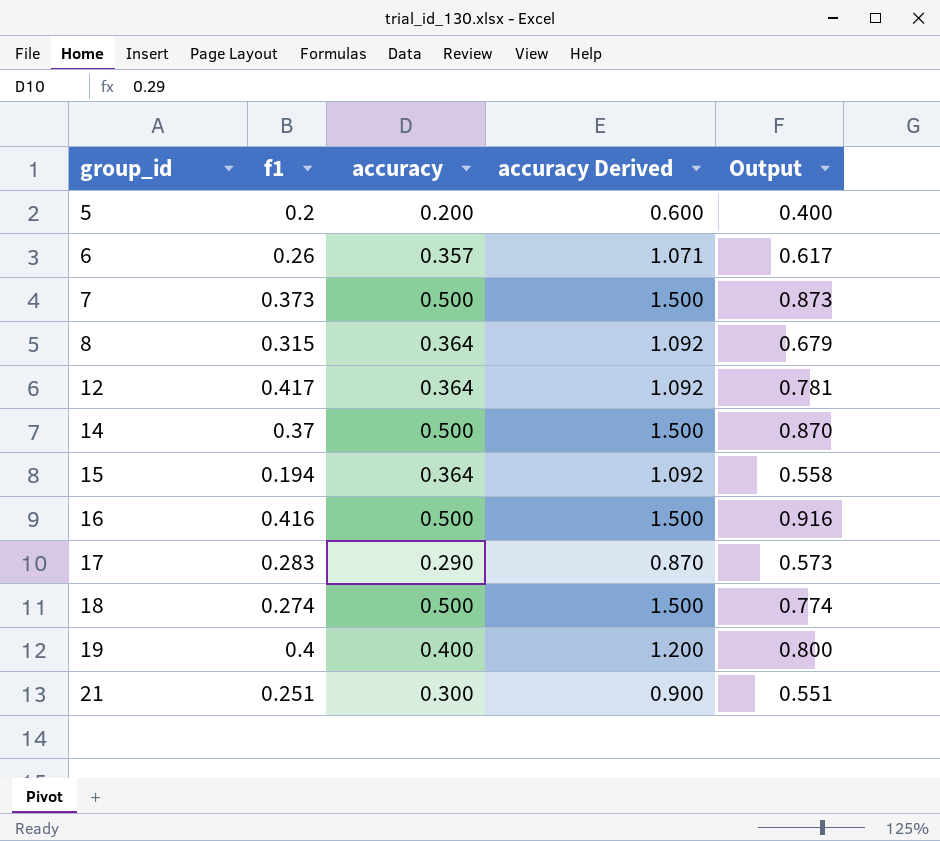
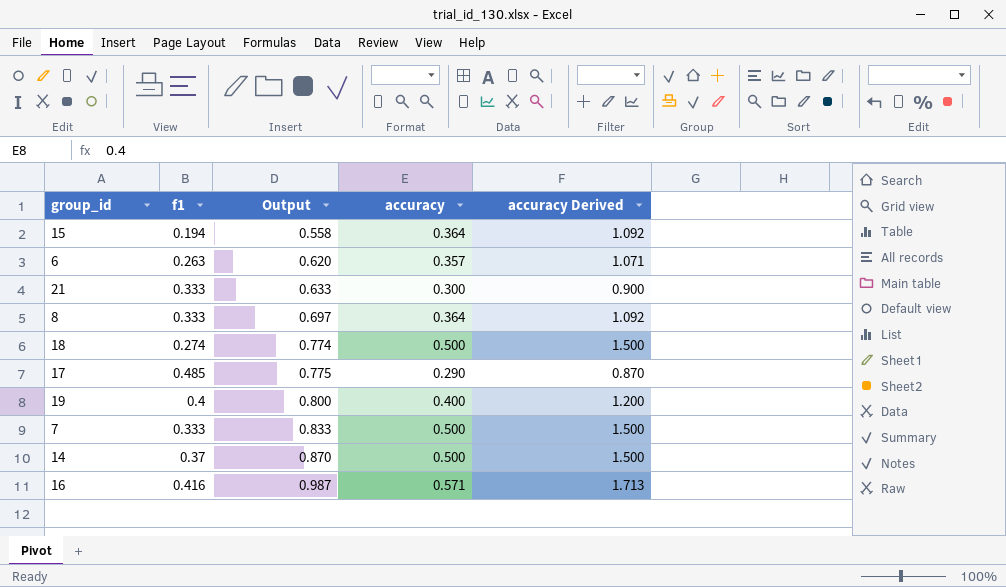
row order: group_id ascending -> Output ascending
column Output | position: 5 -> 3
row 5: 0.2 | 0.200 | 0.600 | 0.400 -> none
row 12: 0.417 | 0.364 | 1.092 | 0.781 -> none
6 | f1: 0.26 -> 0.263
6 | Output: 0.617 -> 0.620
21 | f1: 0.251 -> 0.333
21 | Output: 0.551 -> 0.633
8 | f1: 0.315 -> 0.333
8 | Output: 0.679 -> 0.697
17 | f1: 0.283 -> 0.485
17 | Output: 0.573 -> 0.775
7 | f1: 0.373 -> 0.333
7 | Output: 0.873 -> 0.833
16 | Output: 0.916 -> 0.987
16 | accuracy: 0.500 -> 0.571
16 | accuracy Derived: 1.500 -> 1.713

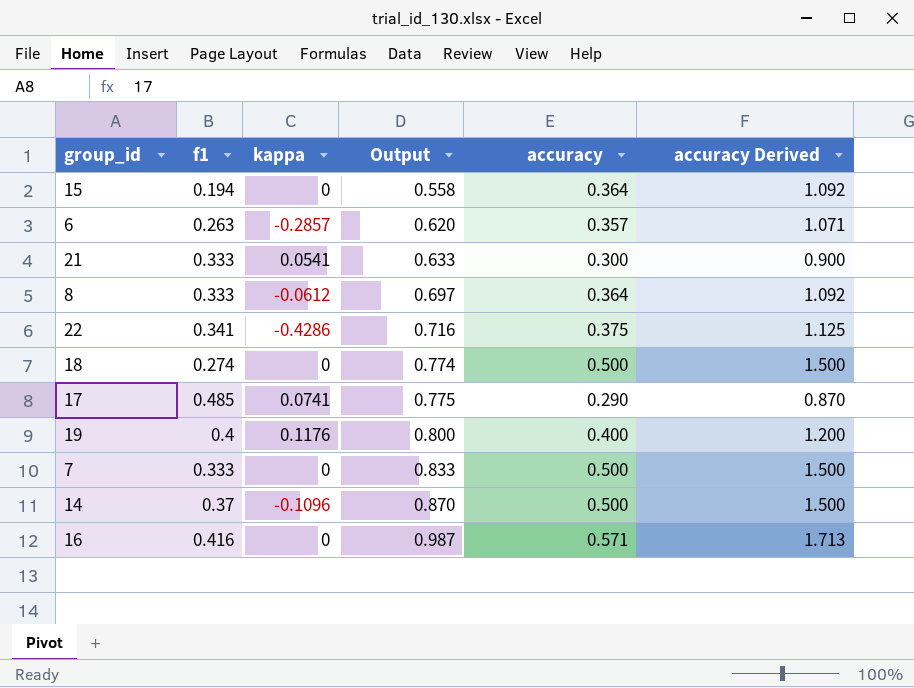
column kappa | position: none -> 3
row 22: none -> 0.341 | -0.4286 | 0.716 | 0.375 | 1.125

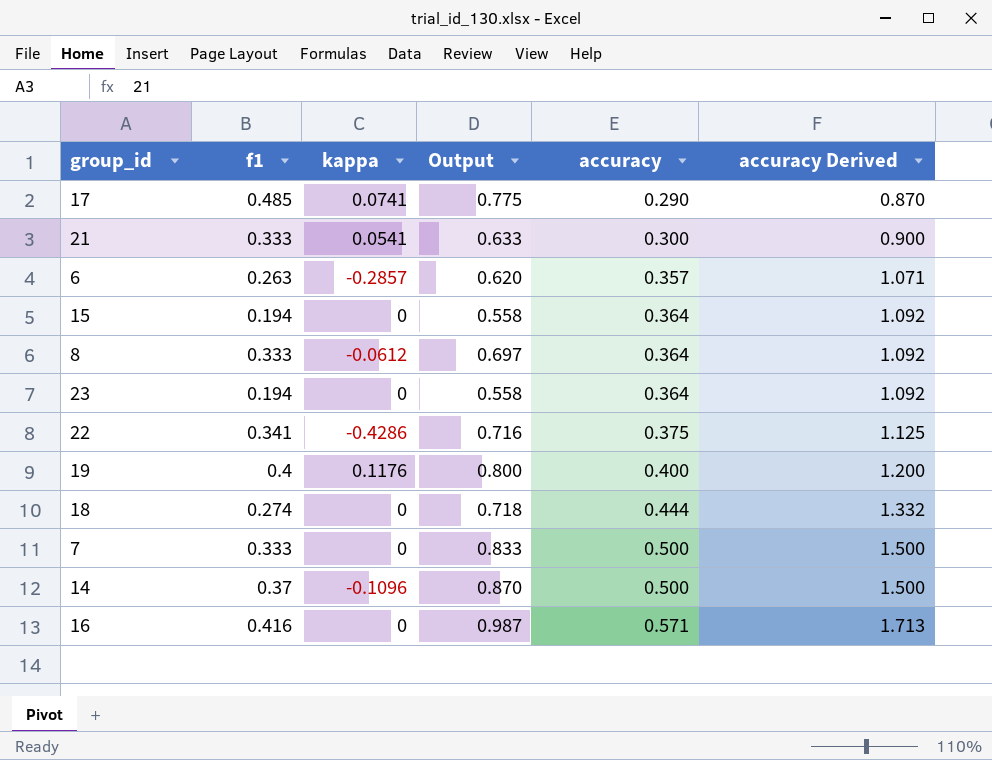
row order: Output ascending -> accuracy ascending
row 23: none -> 0.194 | 0 | 0.558 | 0.364 | 1.092
18 | Output: 0.774 -> 0.718
18 | accuracy: 0.500 -> 0.444
18 | accuracy Derived: 1.500 -> 1.332

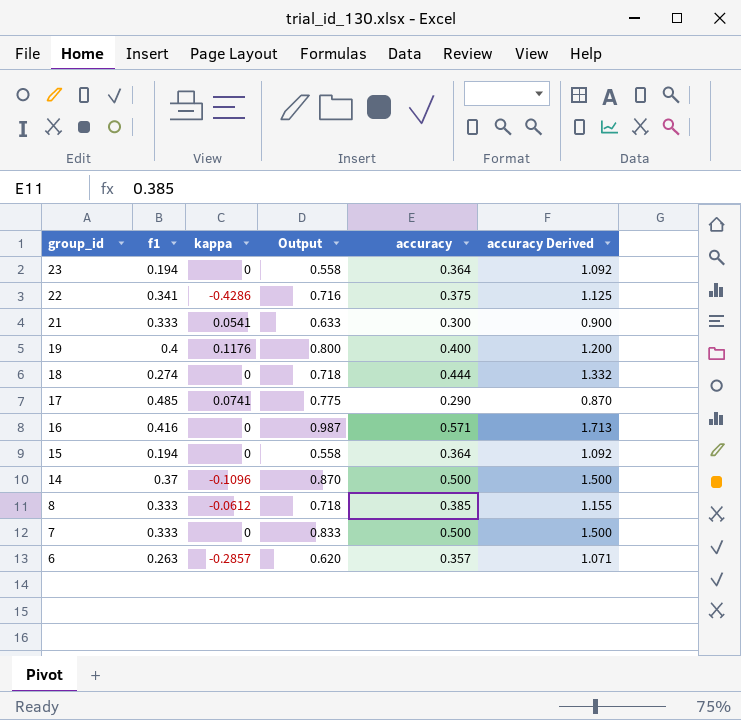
row order: accuracy ascending -> group_id descending
8 | Output: 0.697 -> 0.718
8 | accuracy: 0.364 -> 0.385
8 | accuracy Derived: 1.092 -> 1.155

